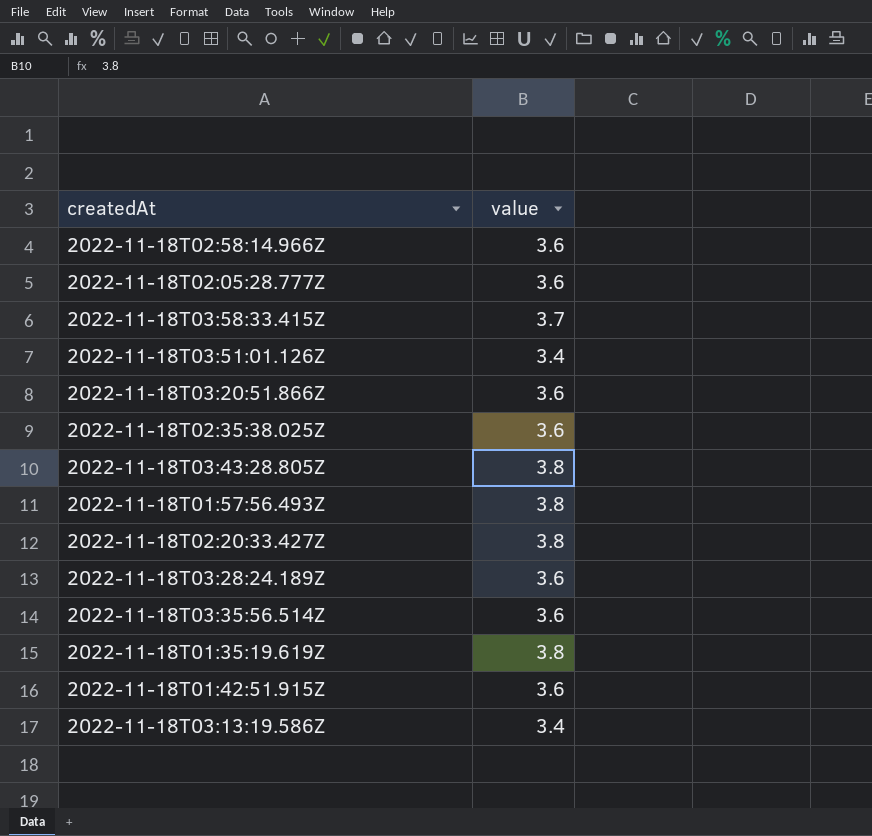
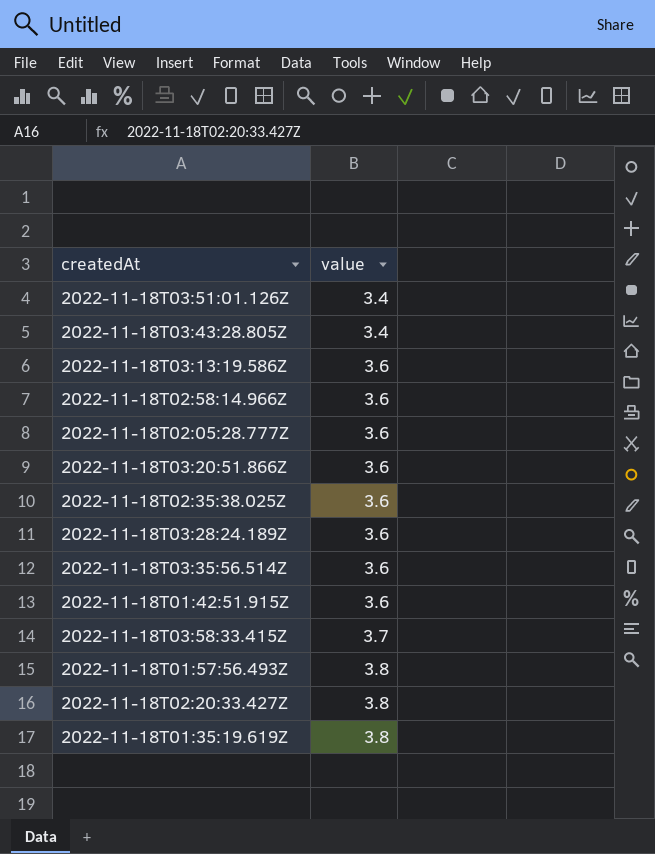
row order: none -> value ascending
2022-11-18T03:43:28.805Z | value: 3.8 -> 3.4
2022-11-18T03:13:19.586Z | value: 3.4 -> 3.6

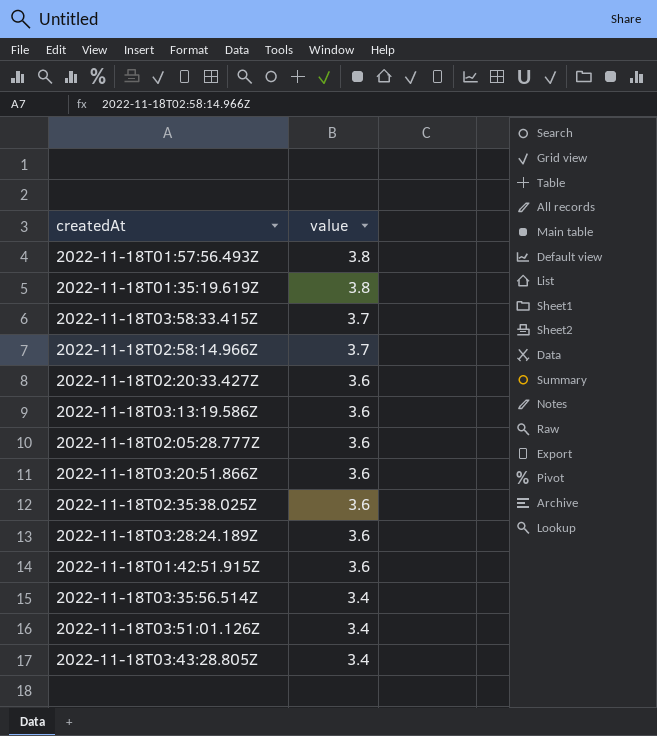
row order: value ascending -> value descending
2022-11-18T02:58:14.966Z | value: 3.6 -> 3.7
2022-11-18T02:20:33.427Z | value: 3.8 -> 3.6
2022-11-18T03:35:56.514Z | value: 3.6 -> 3.4

